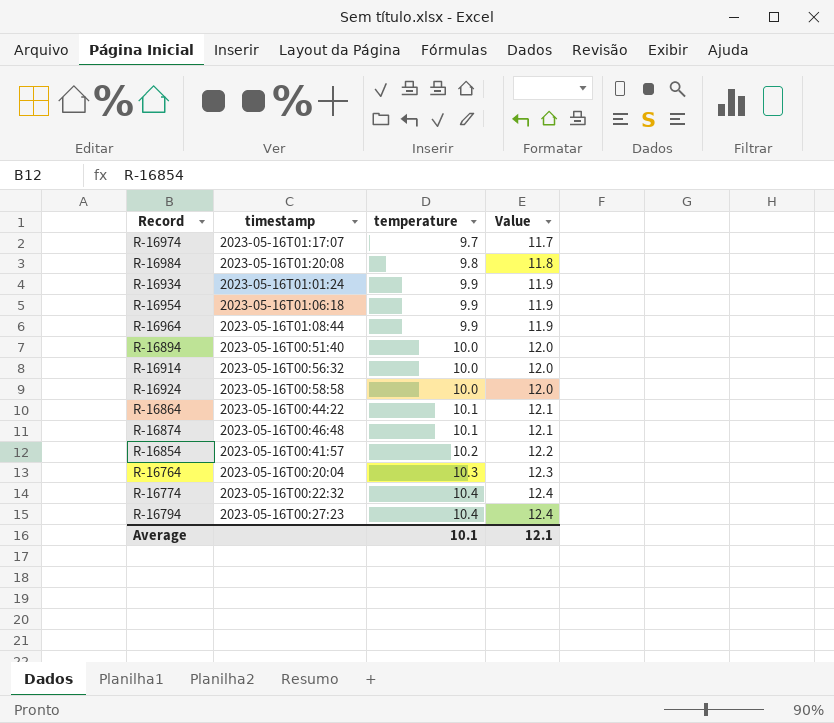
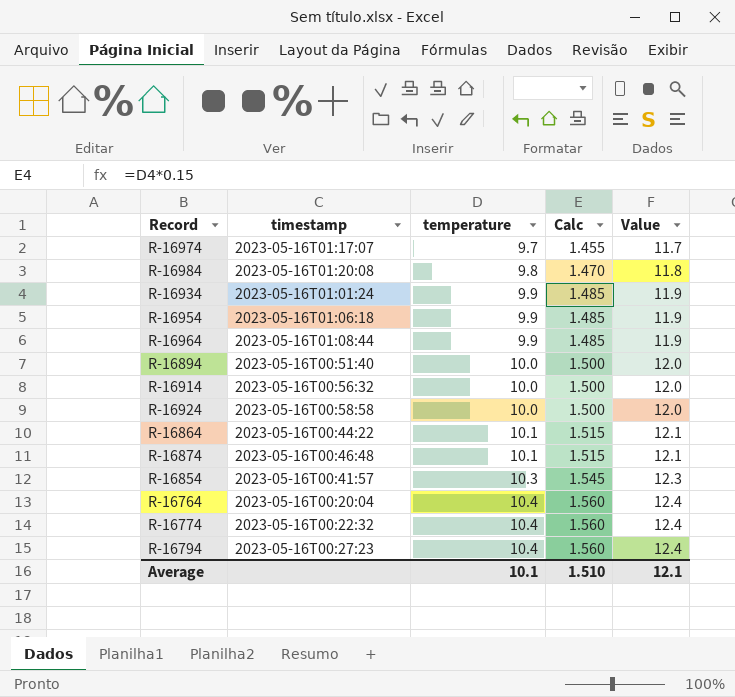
column Calc | formula: none -> [temperature] * 0.15
R-16854 | temperature: 10.2 -> 10.3
R-16854 | Value: 12.2 -> 12.3
R-16764 | temperature: 10.3 -> 10.4
R-16764 | Value: 12.3 -> 12.4

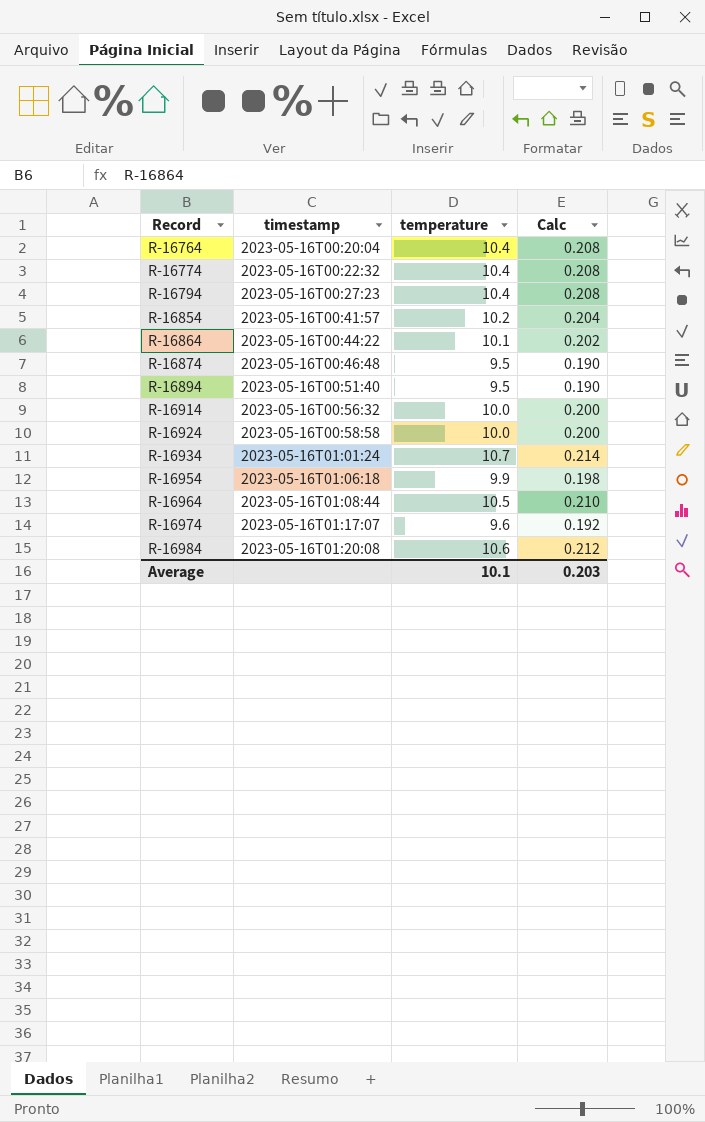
row order: temperature ascending -> Record ascending
column Value | formula: [temperature] + 2 -> none
column Calc | formula: [temperature] * 0.15 -> [temperature] * 0.02
R-16854 | temperature: 10.3 -> 10.2
R-16874 | temperature: 10.1 -> 9.5
R-16894 | temperature: 10.0 -> 9.5
R-16934 | temperature: 9.9 -> 10.7
R-16964 | temperature: 9.9 -> 10.5
R-16974 | temperature: 9.7 -> 9.6
R-16984 | temperature: 9.8 -> 10.6
Average | Calc: 1.510 -> 0.203

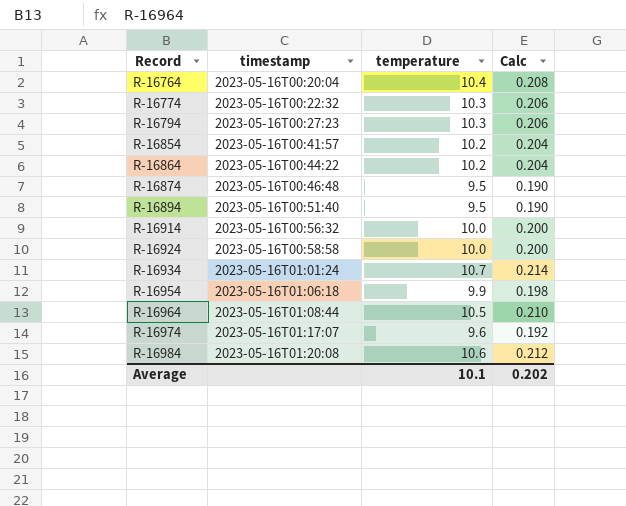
R-16774 | temperature: 10.4 -> 10.3
R-16774 | Calc: 0.208 -> 0.206
R-16794 | temperature: 10.4 -> 10.3
R-16794 | Calc: 0.208 -> 0.206
R-16864 | temperature: 10.1 -> 10.2
R-16864 | Calc: 0.202 -> 0.204
Average | Calc: 0.203 -> 0.202

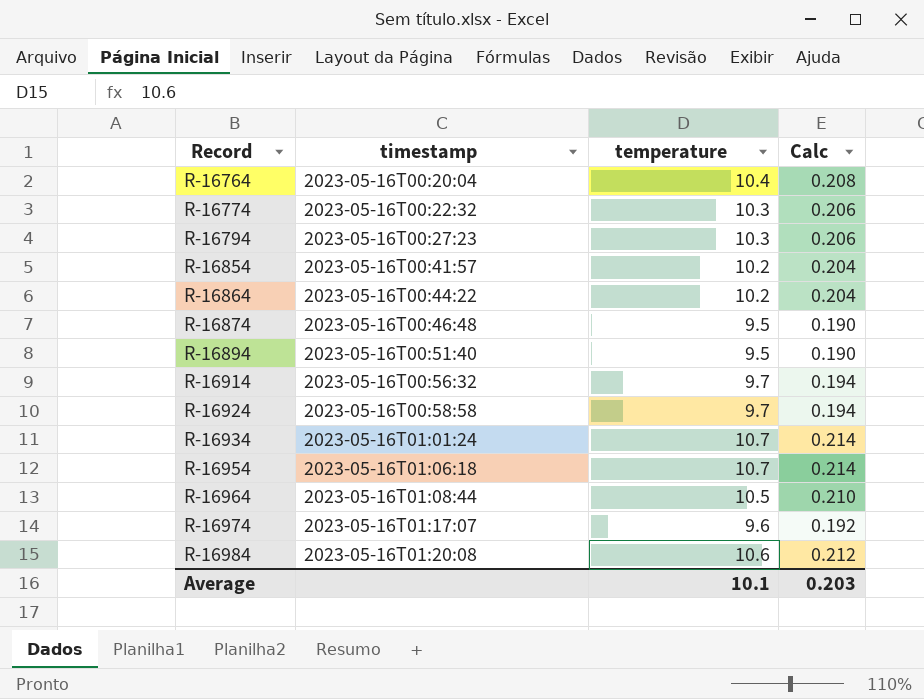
R-16914 | temperature: 10.0 -> 9.7
R-16914 | Calc: 0.200 -> 0.194
R-16924 | temperature: 10.0 -> 9.7
R-16924 | Calc: 0.200 -> 0.194
R-16954 | temperature: 9.9 -> 10.7
R-16954 | Calc: 0.198 -> 0.214
Average | Calc: 0.202 -> 0.203

